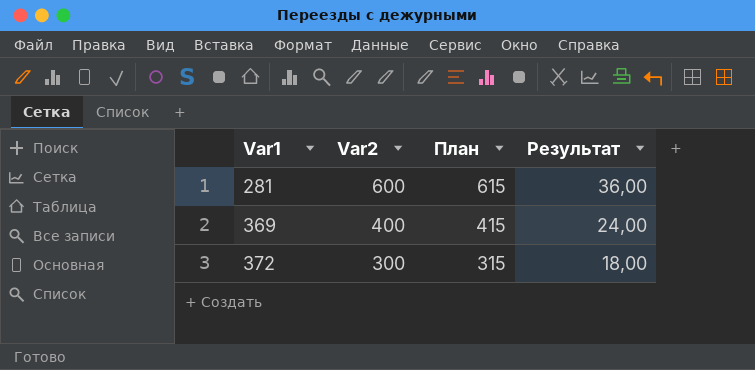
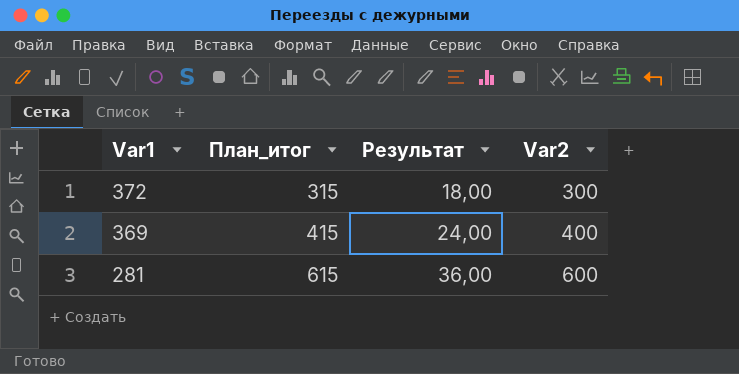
row order: Var1 ascending -> Var1 descending
column name: План -> План_итог
column Var2 | position: 2 -> 4

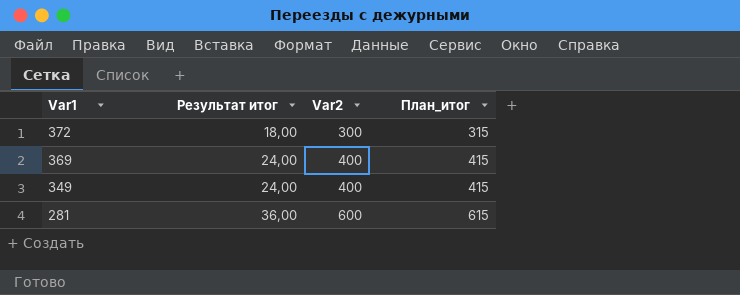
column name: Результат -> Результат итог
column План_итог | position: 2 -> 4
row 349: none -> 24,00 | 400 | 415

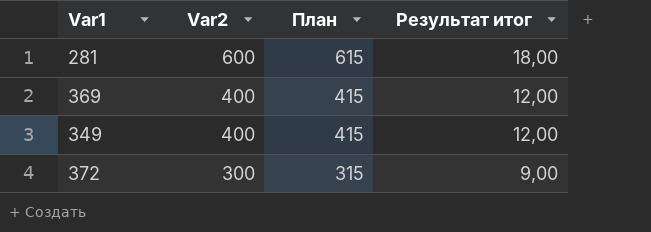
row order: Var1 descending -> Var2 descending
column name: План_итог -> План
column Результат итог | formula: [Var2] * 0,06 -> [Var2] * 0,03
column Результат итог | position: 2 -> 4

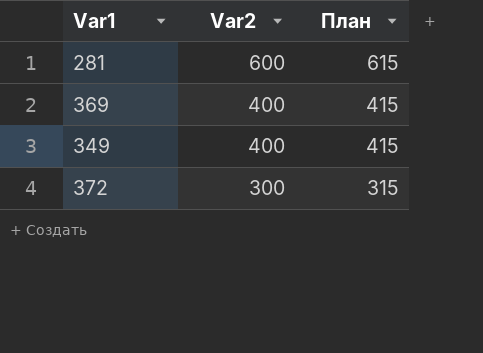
column Результат итог | formula: [Var2] * 0,03 -> none

